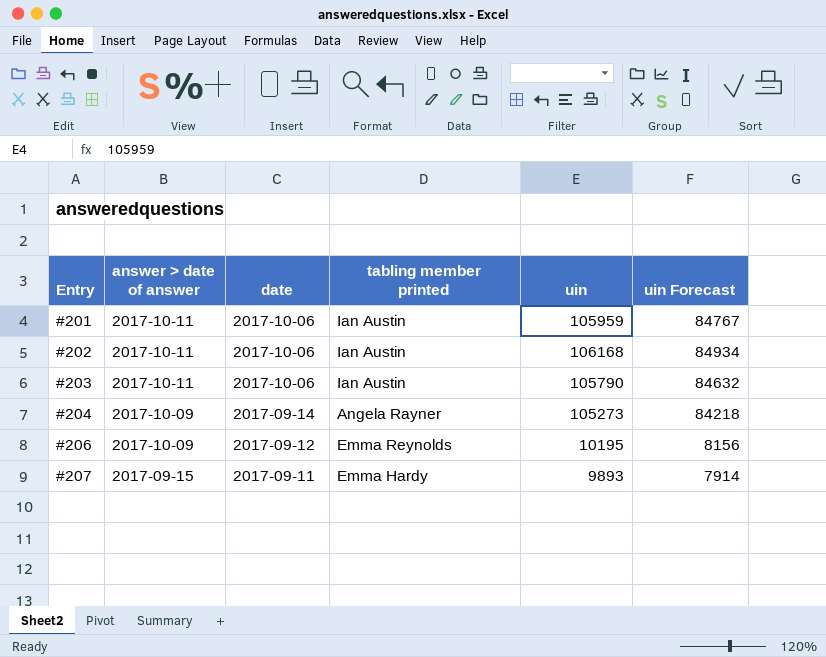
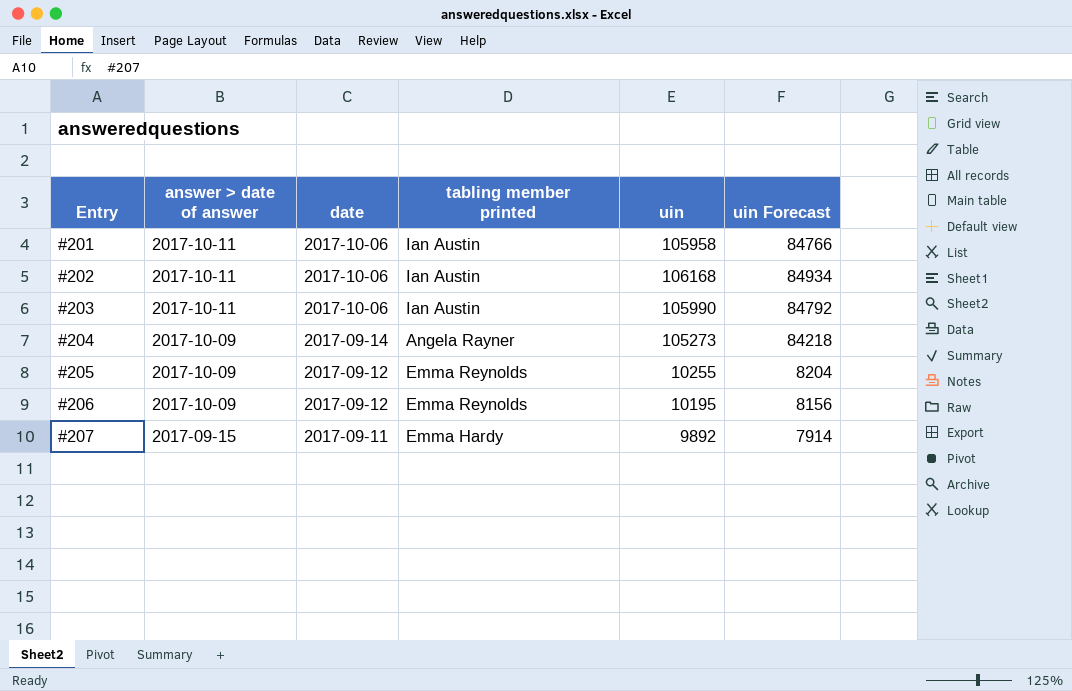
#201 | uin: 105959 -> 105958
#201 | uin Forecast: 84767 -> 84766
#203 | uin: 105790 -> 105990
#203 | uin Forecast: 84632 -> 84792
row #205: none -> 2017-10-09 | 2017-09-12 | Emma Reynolds | 10255 | 8204
#207 | uin: 9893 -> 9892

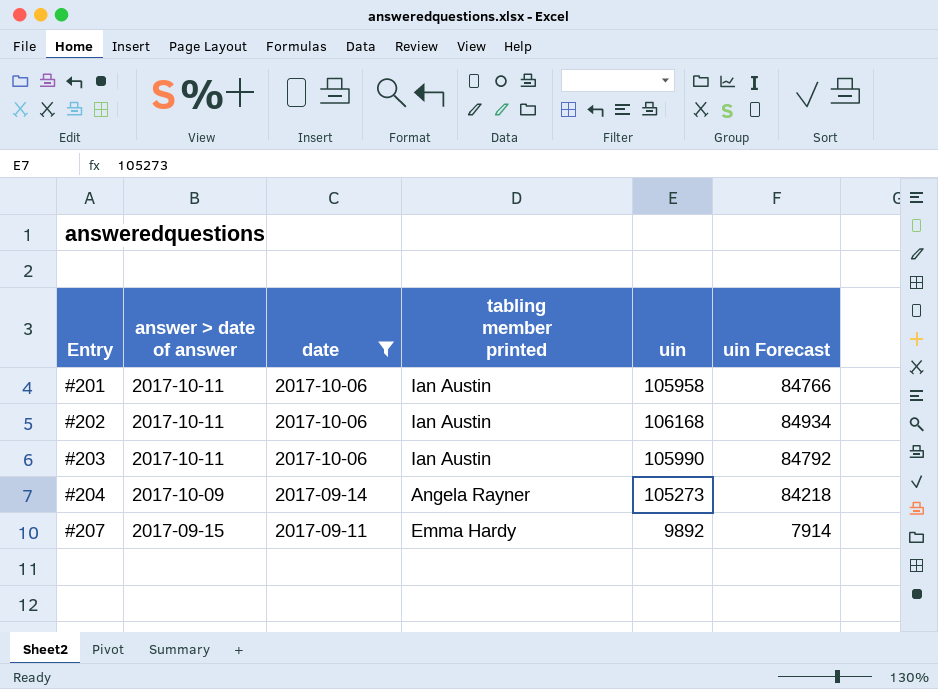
filter: none -> date != 2017-09-12

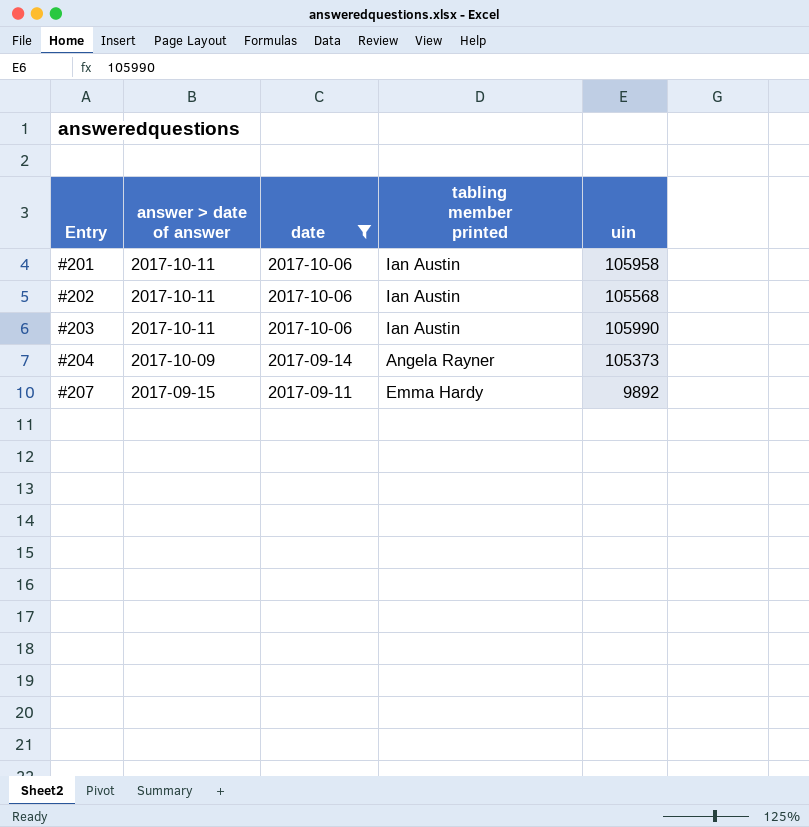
column uin Forecast | formula: [uin] * 0.8 -> none
#202 | uin: 106168 -> 105568
#204 | uin: 105273 -> 105373

